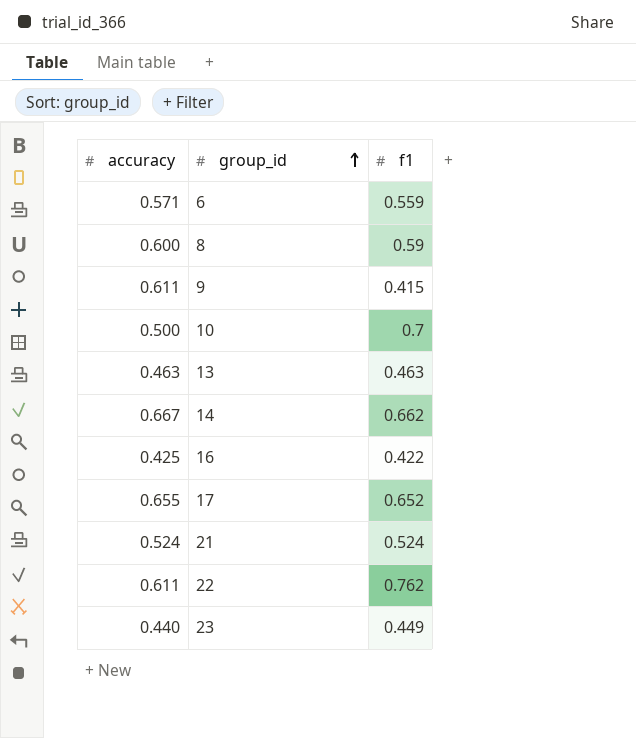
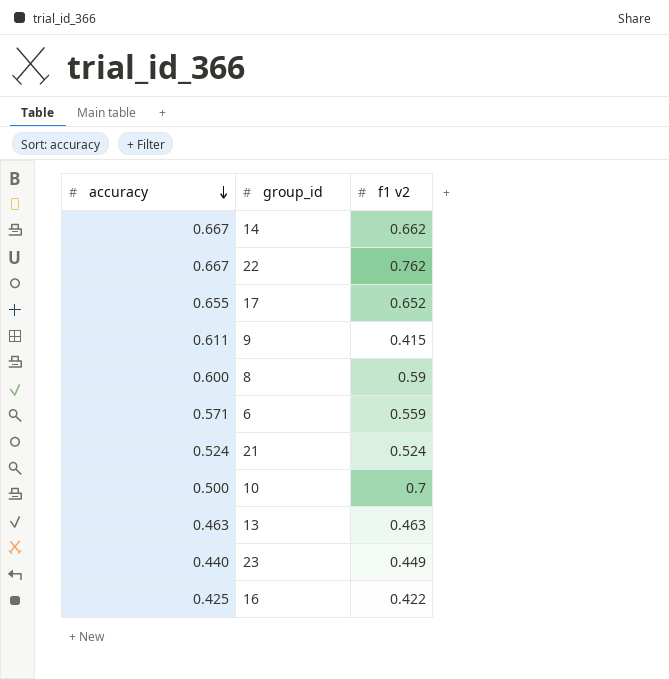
row order: group_id ascending -> accuracy descending
column name: f1 -> f1 v2
22 | accuracy: 0.611 -> 0.667

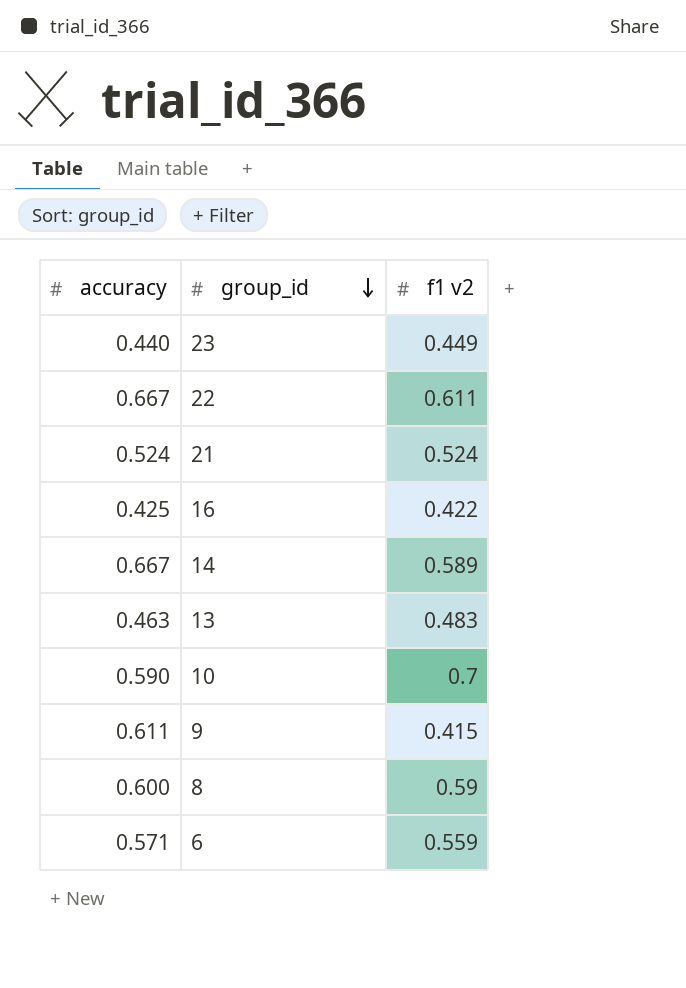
row order: accuracy descending -> group_id descending
row 17: 0.655 | 0.652 -> none
22 | f1 v2: 0.762 -> 0.611
14 | f1 v2: 0.662 -> 0.589
13 | f1 v2: 0.463 -> 0.483
10 | accuracy: 0.500 -> 0.590

